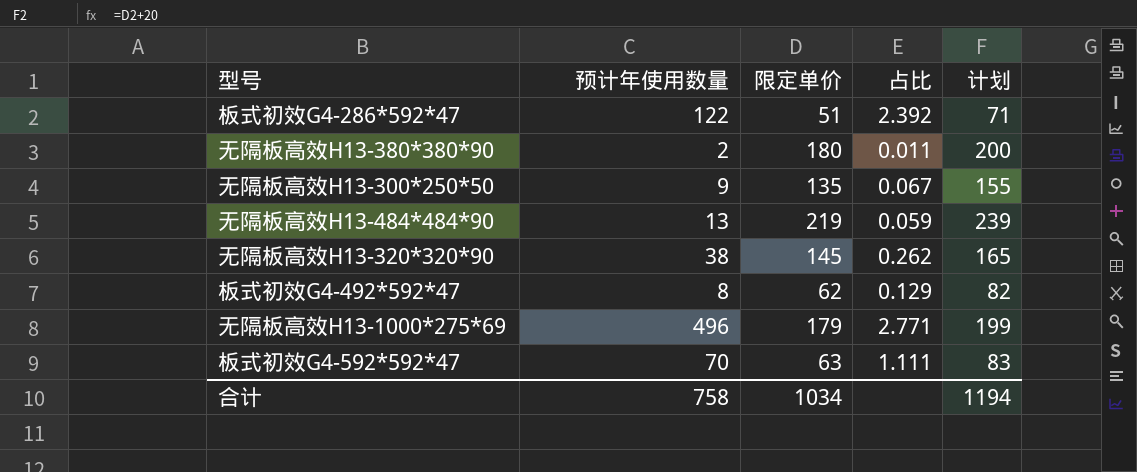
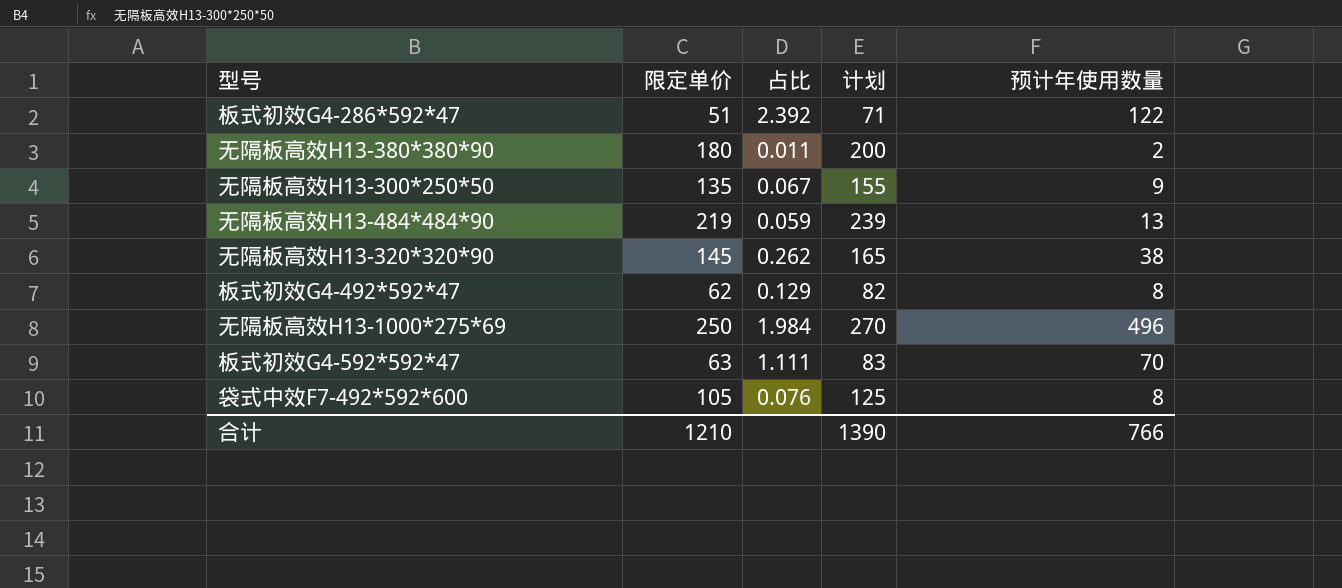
column 预计年使用数量 | position: 2 -> 5
无隔板高效H13-1000*275*69 | 限定单价: 179 -> 250
无隔板高效H13-1000*275*69 | 占比: 2.771 -> 1.984
无隔板高效H13-1000*275*69 | 计划: 199 -> 270
row 袋式中效F7-492*592*600: none -> 105 | 0.076 | 125 | 8
合计 | 限定单价: 1034 -> 1210
合计 | 计划: 1194 -> 1390
合计 | 预计年使用数量: 758 -> 766

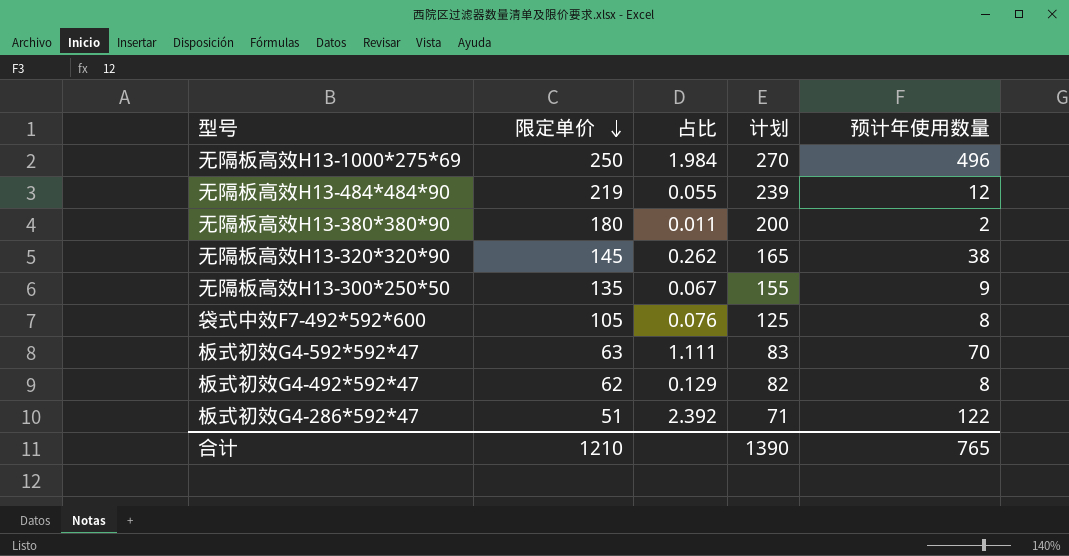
row order: none -> 限定单价 descending
无隔板高效H13-484*484*90 | 占比: 0.059 -> 0.055
无隔板高效H13-484*484*90 | 预计年使用数量: 13 -> 12
合计 | 预计年使用数量: 766 -> 765

